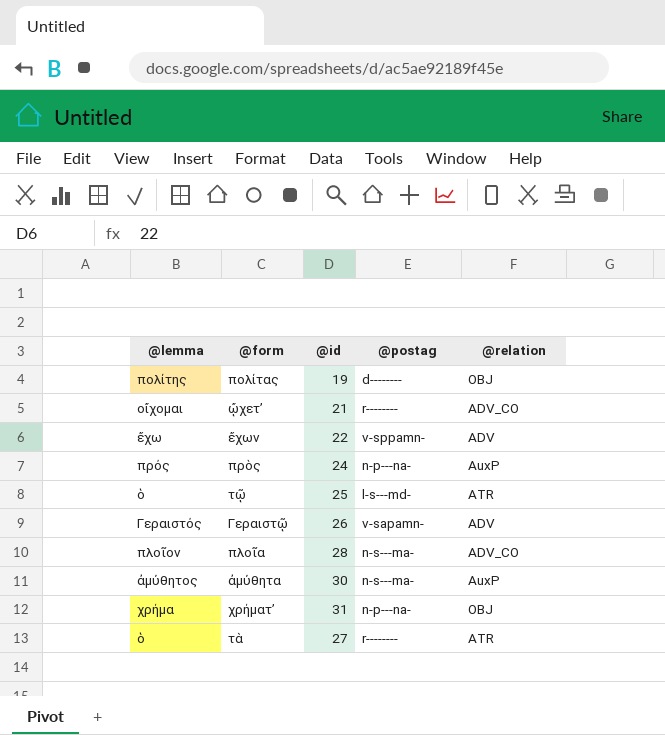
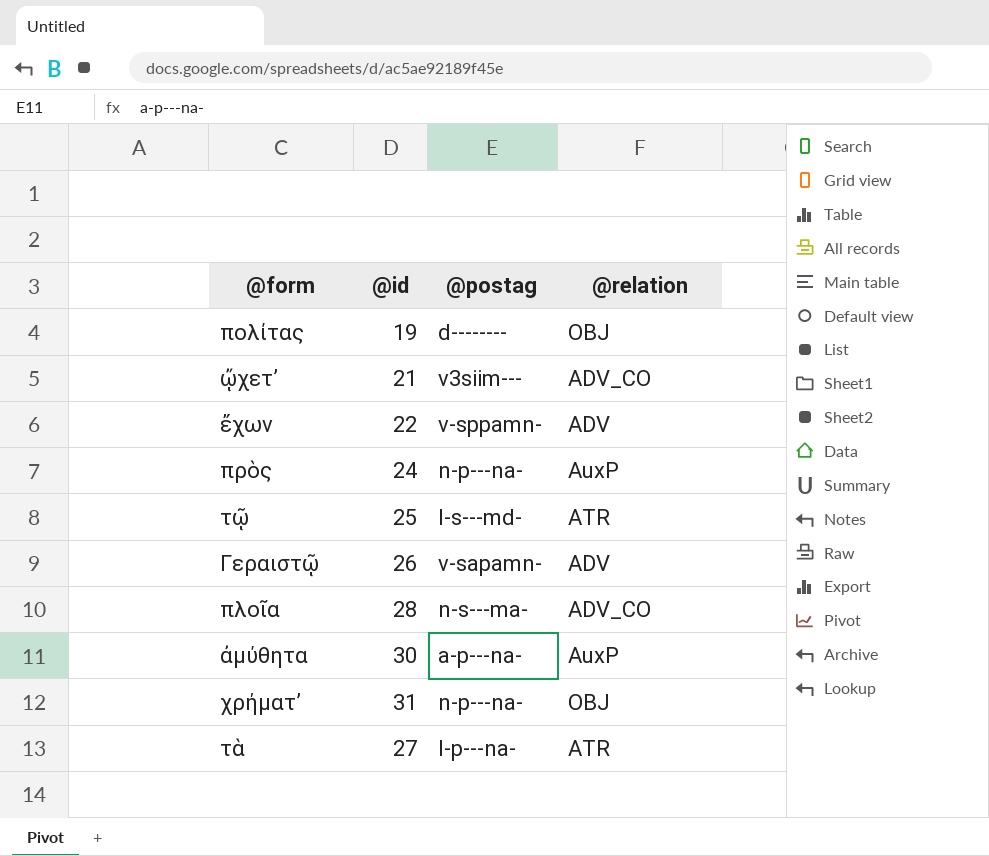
column @lemma | position: 1 -> none
ᾤχετʼ | @postag: r-------- -> v3siim---
ἀμύθητα | @postag: n-s---ma- -> a-p---na-
τὰ | @postag: r-------- -> l-p---na-

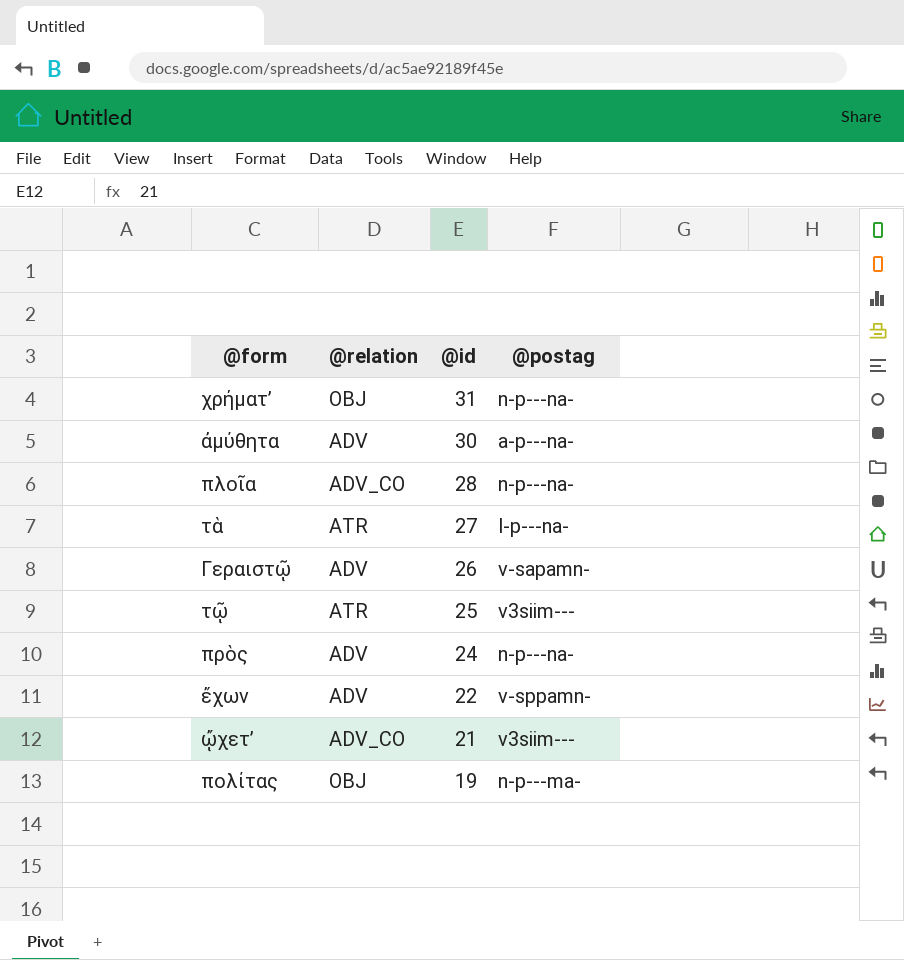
row order: none -> @id descending
column @relation | position: 4 -> 2
ἀμύθητα | @relation: AuxP -> ADV
πλοῖα | @postag: n-s---ma- -> n-p---na-
τῷ | @postag: l-s---md- -> v3siim---
πρὸς | @relation: AuxP -> ADV
πολίτας | @postag: d-------- -> n-p---ma-

